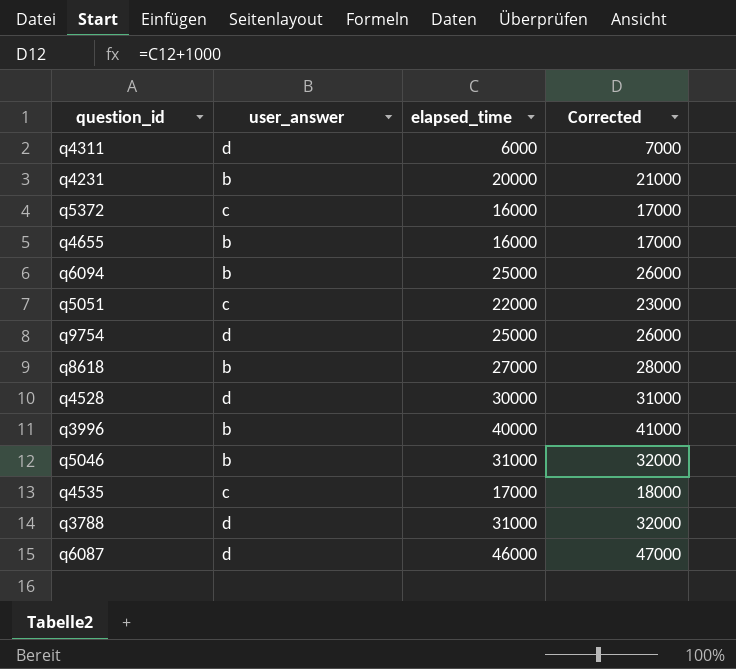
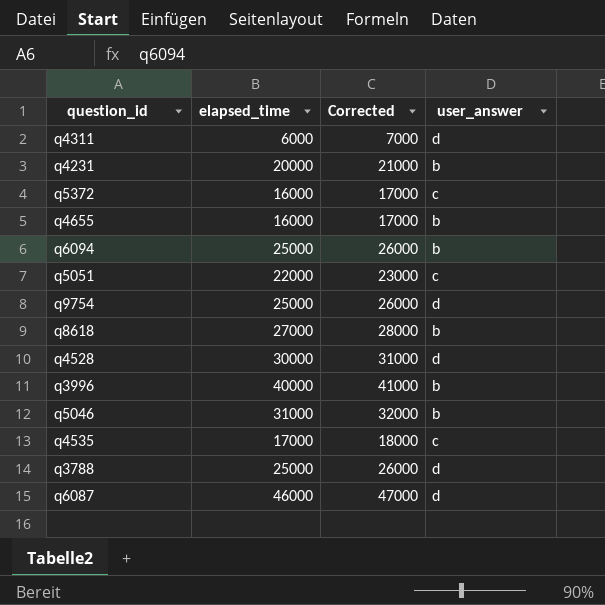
column user_answer | position: 2 -> 4
q3788 | elapsed_time: 31000 -> 25000
q3788 | Corrected: 32000 -> 26000

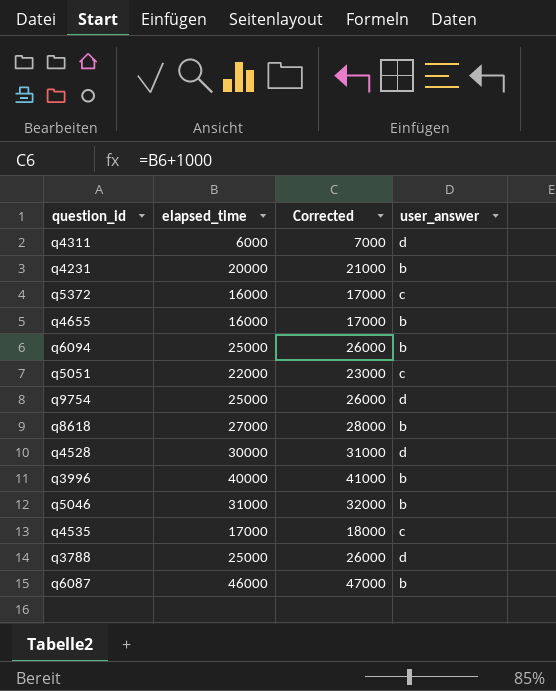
q6087 | user_answer: d -> b

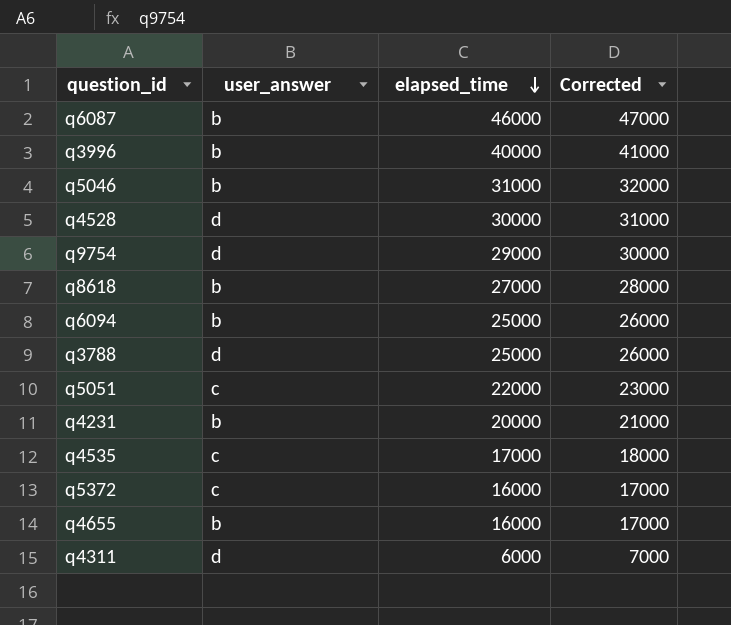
row order: none -> elapsed_time descending
column user_answer | position: 4 -> 2
q9754 | elapsed_time: 25000 -> 29000
q9754 | Corrected: 26000 -> 30000

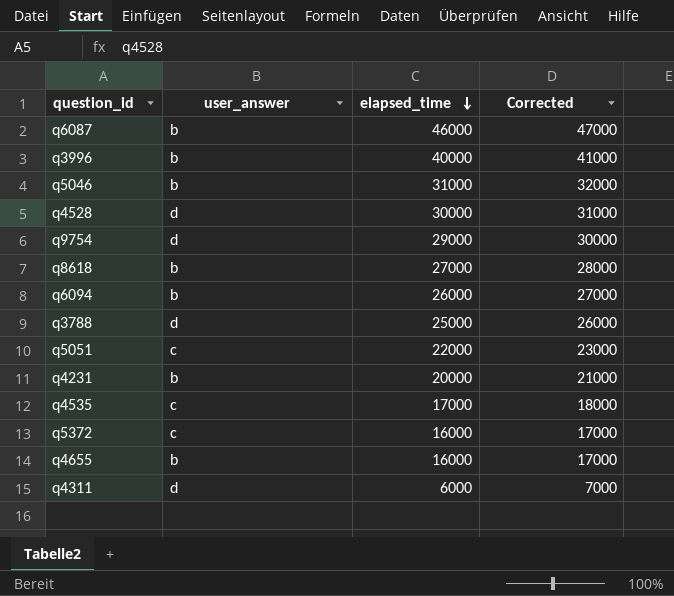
q6094 | elapsed_time: 25000 -> 26000
q6094 | Corrected: 26000 -> 27000

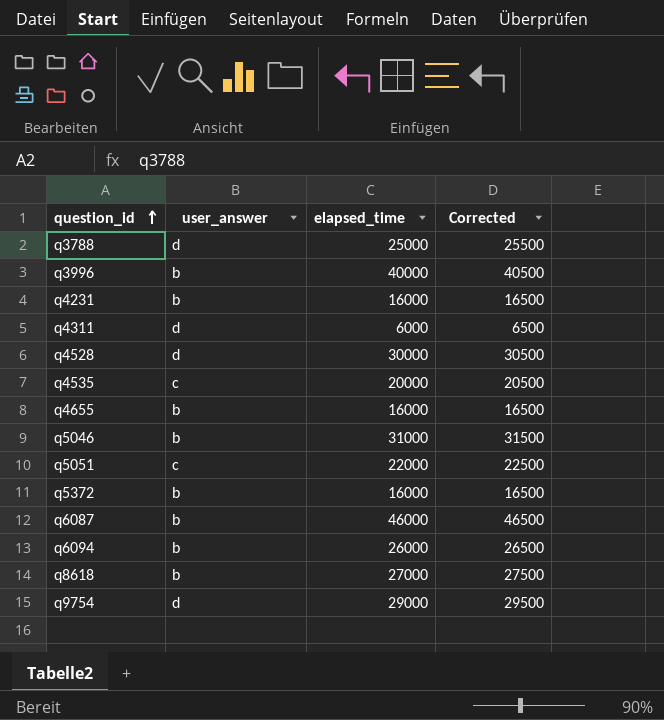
row order: elapsed_time descending -> question_id ascending
column Corrected | formula: [elapsed_time] + 1000 -> [elapsed_time] + 500
q4231 | elapsed_time: 20000 -> 16000
q4535 | elapsed_time: 17000 -> 20000
q5372 | user_answer: c -> b

